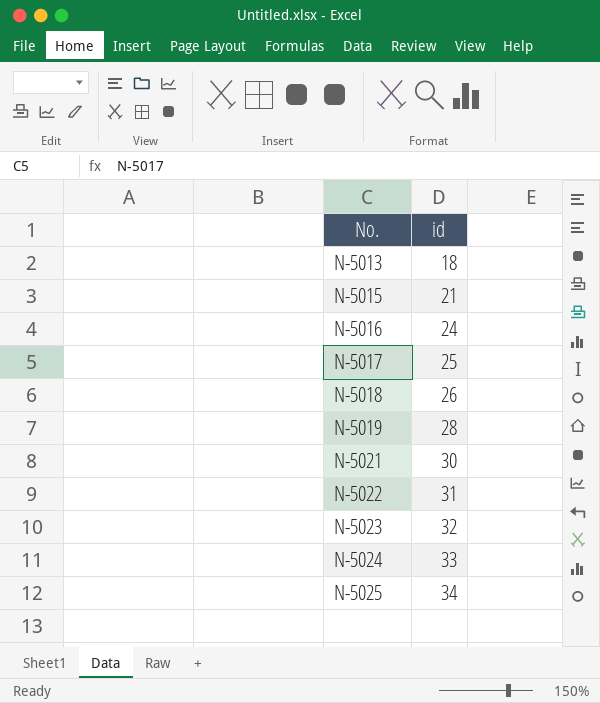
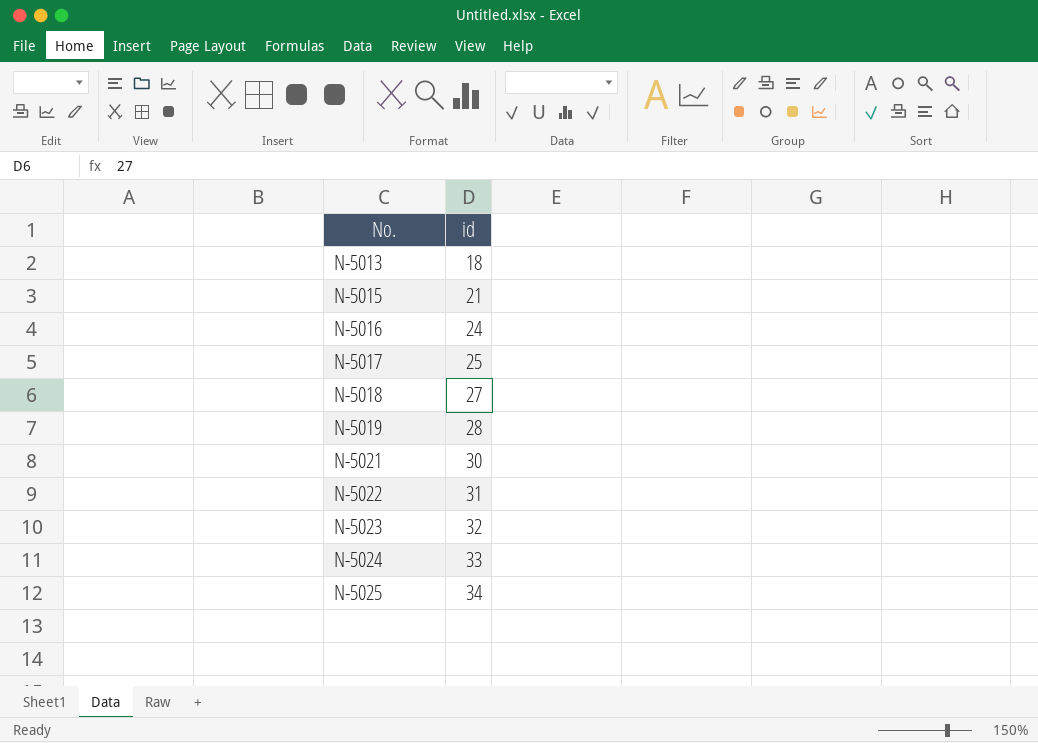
N-5018 | id: 26 -> 27

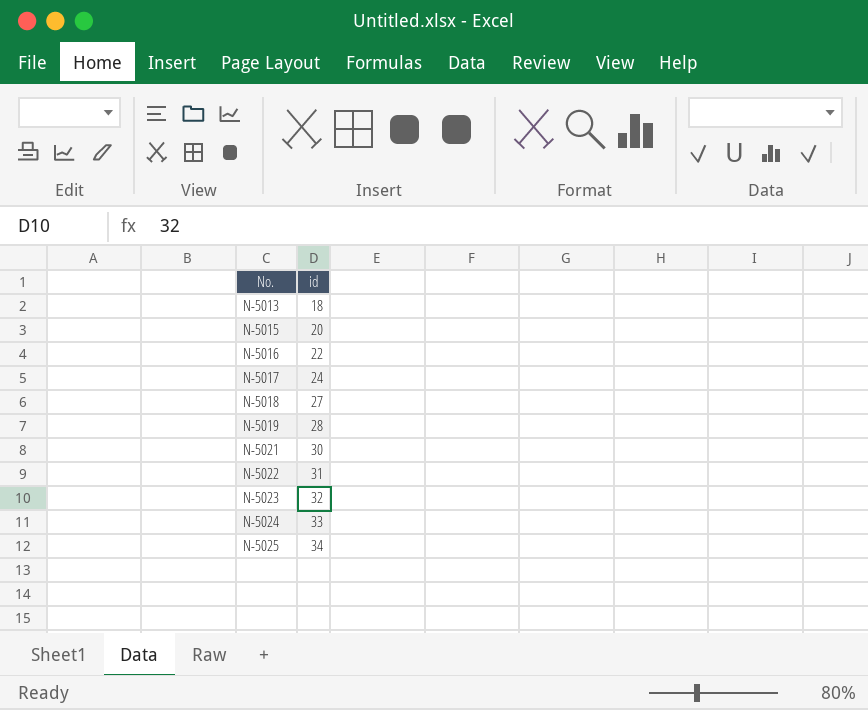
N-5015 | id: 21 -> 20
N-5016 | id: 24 -> 22
N-5017 | id: 25 -> 24

